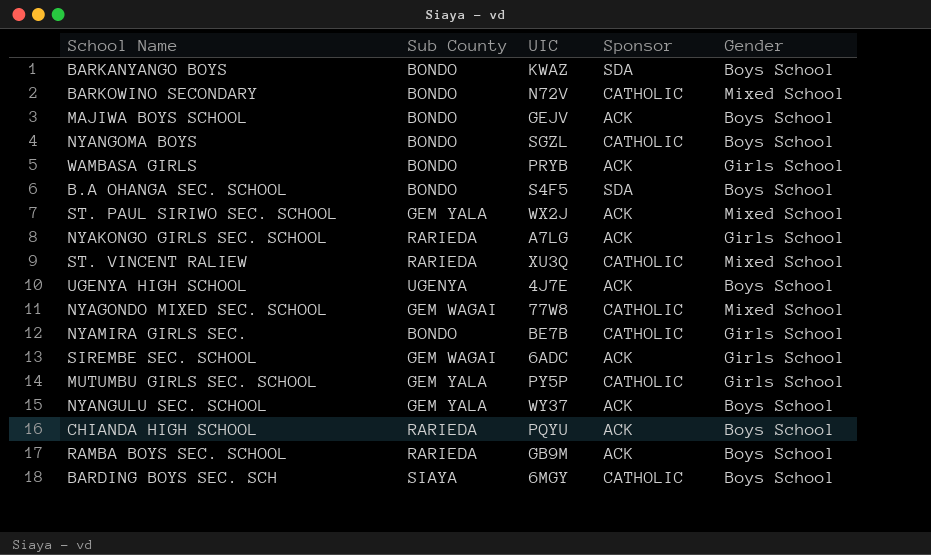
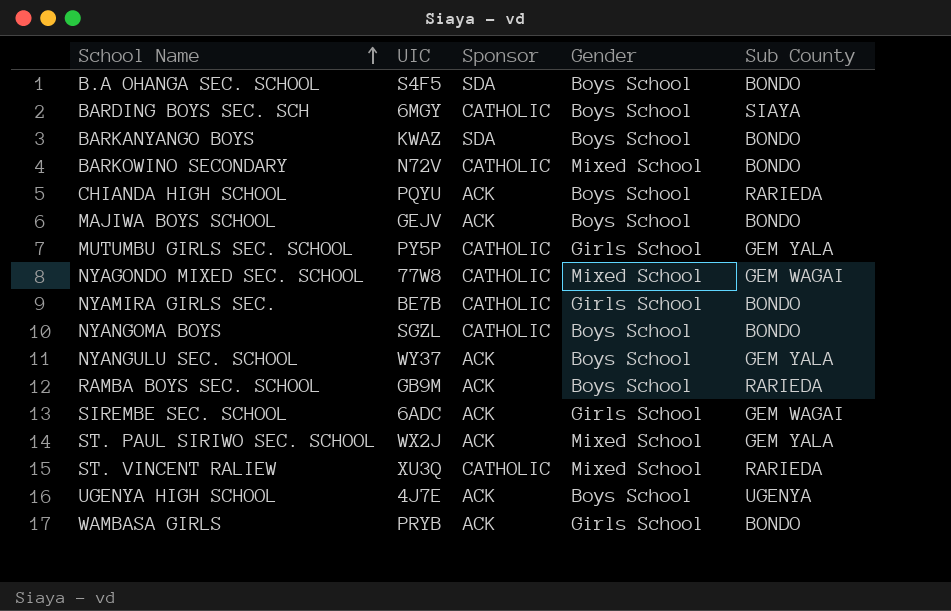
row order: none -> School Name ascending
column Sub County | position: 2 -> 5
row NYAKONGO GIRLS SEC. SCHOOL: RARIEDA | A7LG | ACK | Girls School -> none

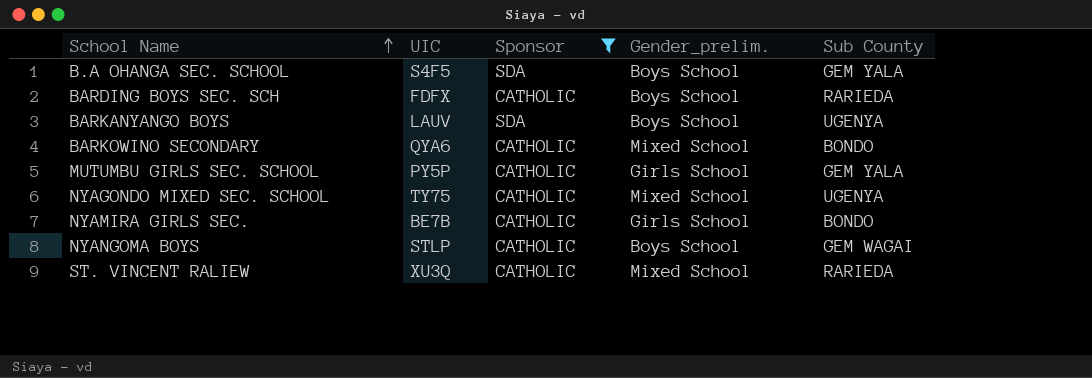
filter: none -> Sponsor != ACK
column name: Gender -> Gender_prelim.
B.A OHANGA SEC. SCHOOL | Sub County: BONDO -> GEM YALA
BARDING BOYS SEC. SCH | UIC: 6MGY -> FDFX
BARDING BOYS SEC. SCH | Sub County: SIAYA -> RARIEDA
BARKANYANGO BOYS | UIC: KWAZ -> LAUV
BARKANYANGO BOYS | Sub County: BONDO -> UGENYA
BARKOWINO SECONDARY | UIC: N72V -> QYA6
NYAGONDO MIXED SEC. SCHOOL | UIC: 77W8 -> TY75
NYAGONDO MIXED SEC. SCHOOL | Sub County: GEM WAGAI -> UGENYA
NYANGOMA BOYS | UIC: SGZL -> STLP
NYANGOMA BOYS | Sub County: BONDO -> GEM WAGAI

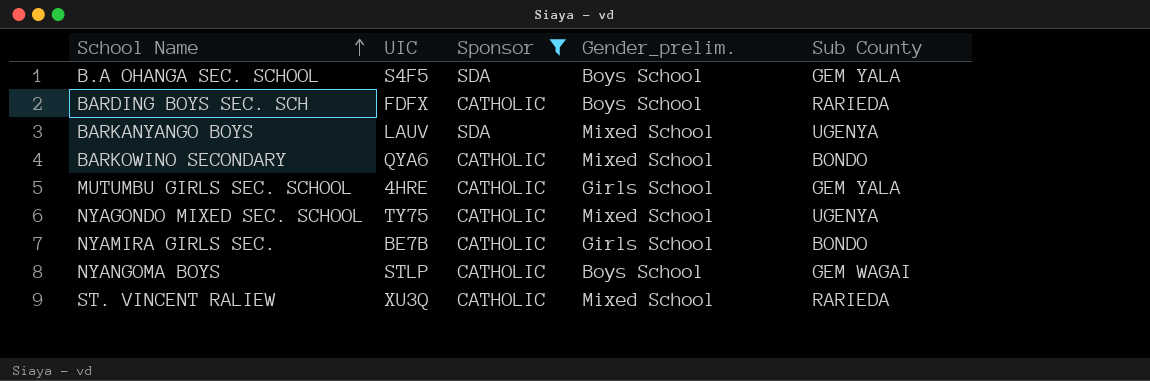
BARKANYANGO BOYS | Gender_prelim.: Boys School -> Mixed School
MUTUMBU GIRLS SEC. SCHOOL | UIC: PY5P -> 4HRE

